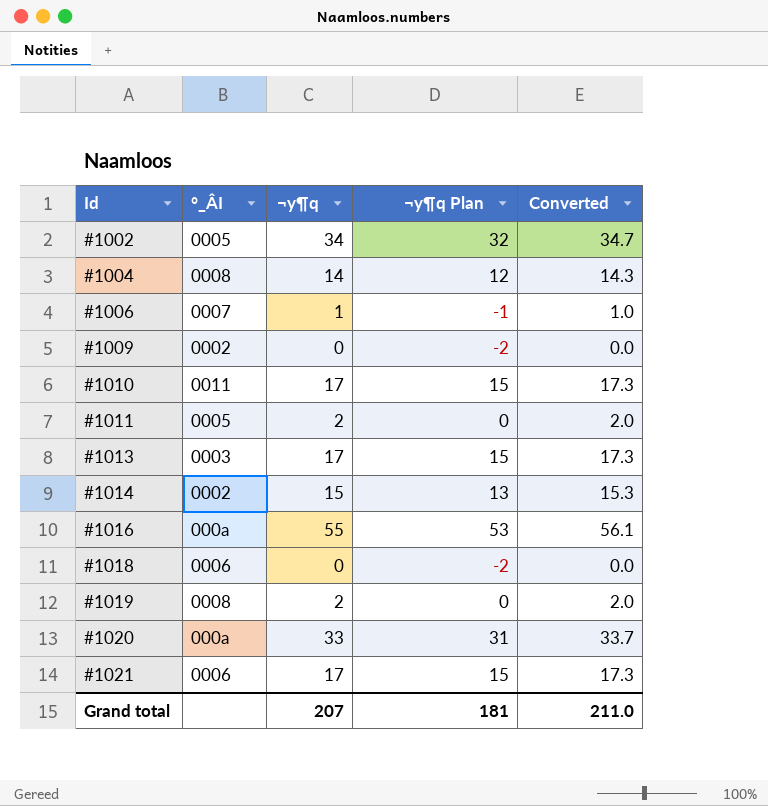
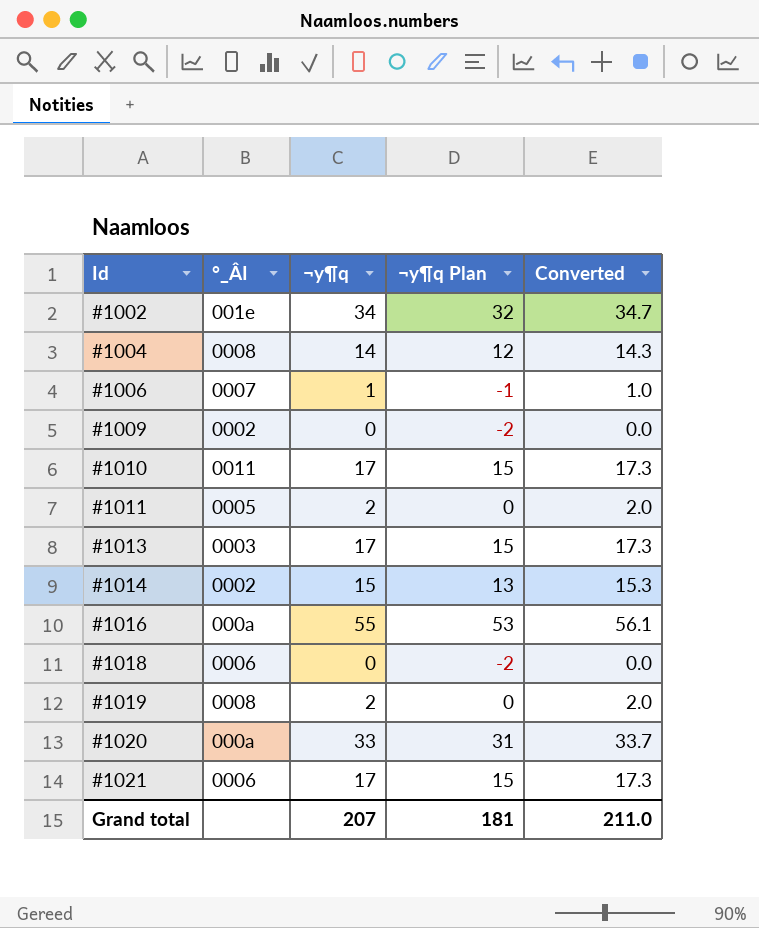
#1002 | °_ÂI: 0005 -> 001e

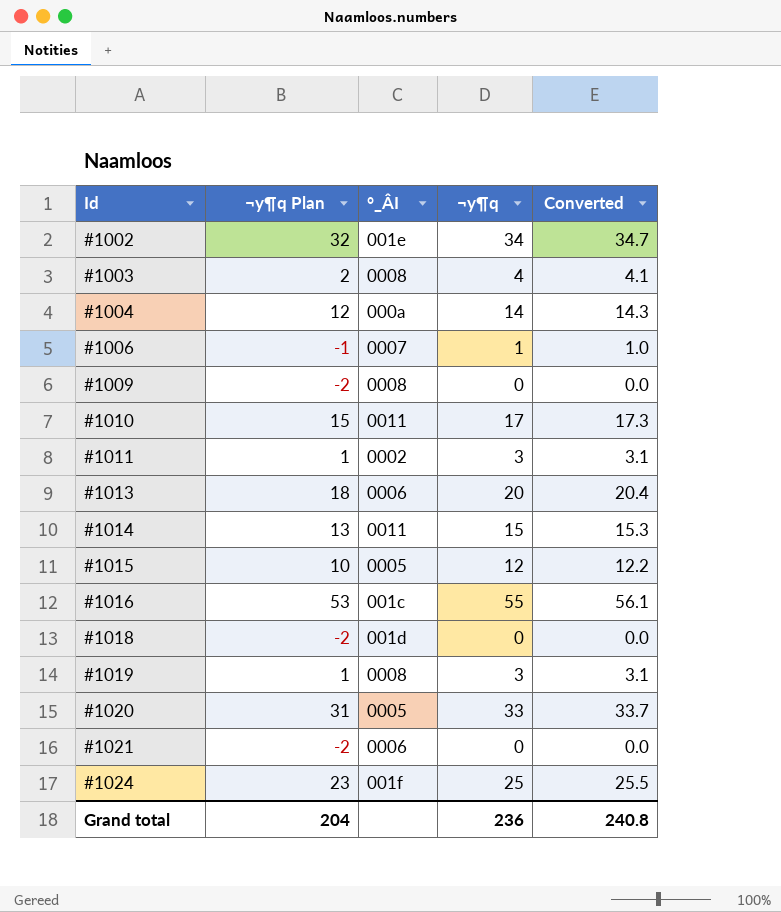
column ¬y¶q Plan | position: 4 -> 2
row #1003: none -> 2 | 0008 | 4 | 4.1
#1004 | °_ÂI: 0008 -> 000a
#1009 | °_ÂI: 0002 -> 0008
#1011 | ¬y¶q Plan: 0 -> 1
#1011 | °_ÂI: 0005 -> 0002
#1011 | ¬y¶q: 2 -> 3
#1011 | Converted: 2.0 -> 3.1
#1013 | ¬y¶q Plan: 15 -> 18
#1013 | °_ÂI: 0003 -> 0006
#1013 | ¬y¶q: 17 -> 20
#1013 | Converted: 17.3 -> 20.4
#1014 | °_ÂI: 0002 -> 0011
row #1015: none -> 10 | 0005 | 12 | 12.2
#1016 | °_ÂI: 000a -> 001c
#1018 | °_ÂI: 0006 -> 001d
#1019 | ¬y¶q Plan: 0 -> 1
#1019 | ¬y¶q: 2 -> 3
#1019 | Converted: 2.0 -> 3.1
#1020 | °_ÂI: 000a -> 0005
#1021 | ¬y¶q Plan: 15 -> -2
#1021 | ¬y¶q: 17 -> 0
#1021 | Converted: 17.3 -> 0.0
row #1024: none -> 23 | 001f | 25 | 25.5
Grand total | ¬y¶q Plan: 181 -> 204
Grand total | ¬y¶q: 207 -> 236
Grand total | Converted: 211.0 -> 240.8

